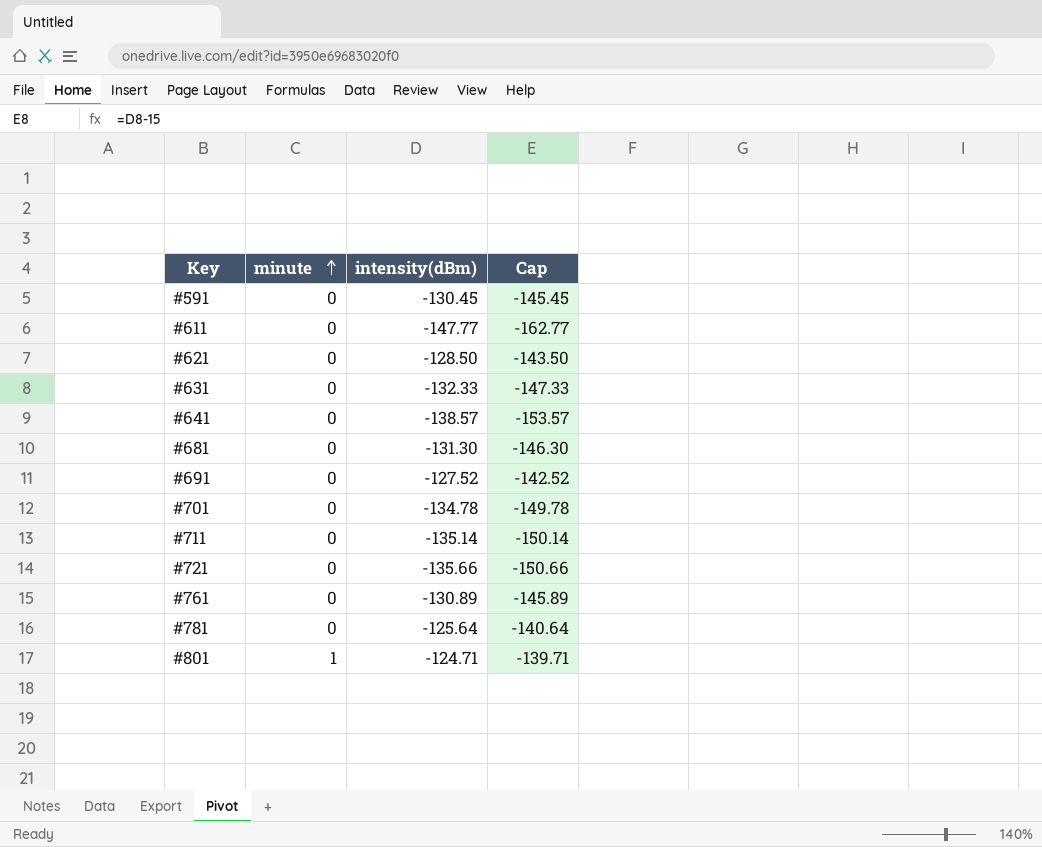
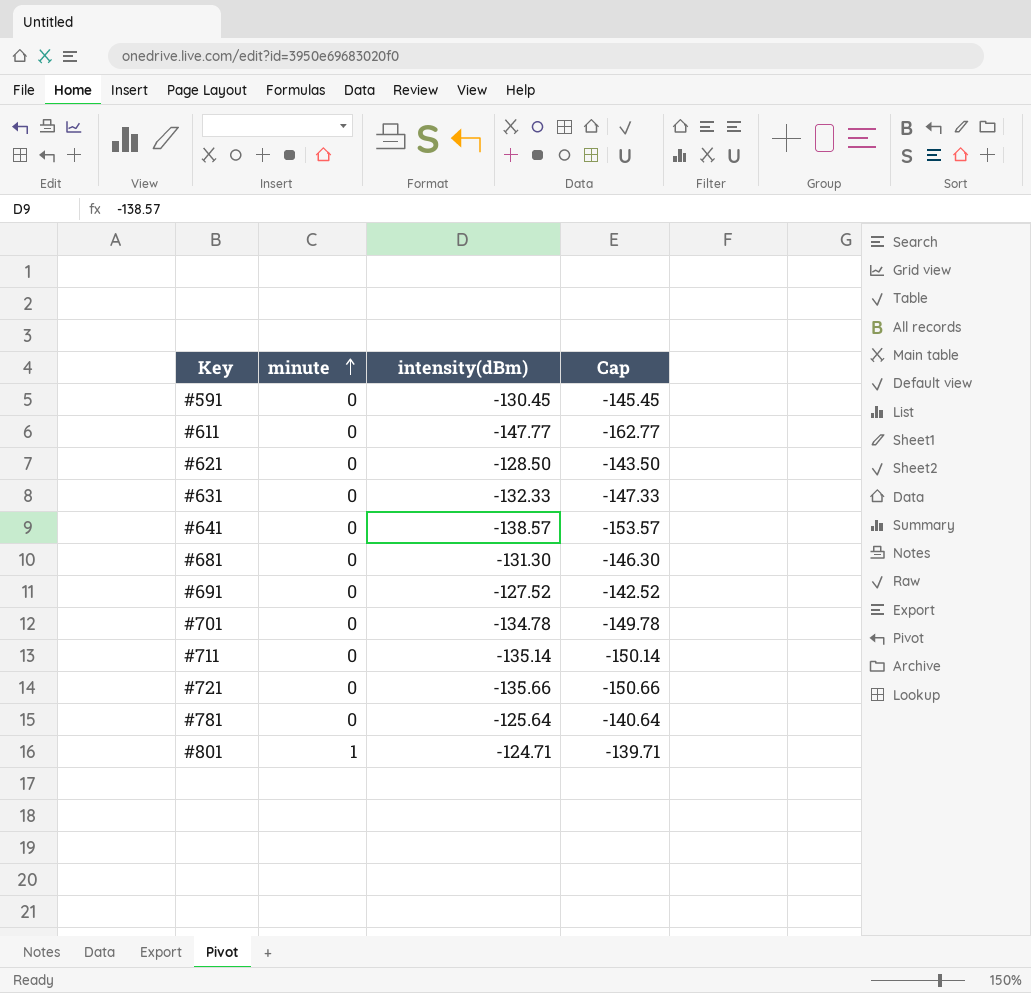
row #761: 0 | -130.89 | -145.89 -> none

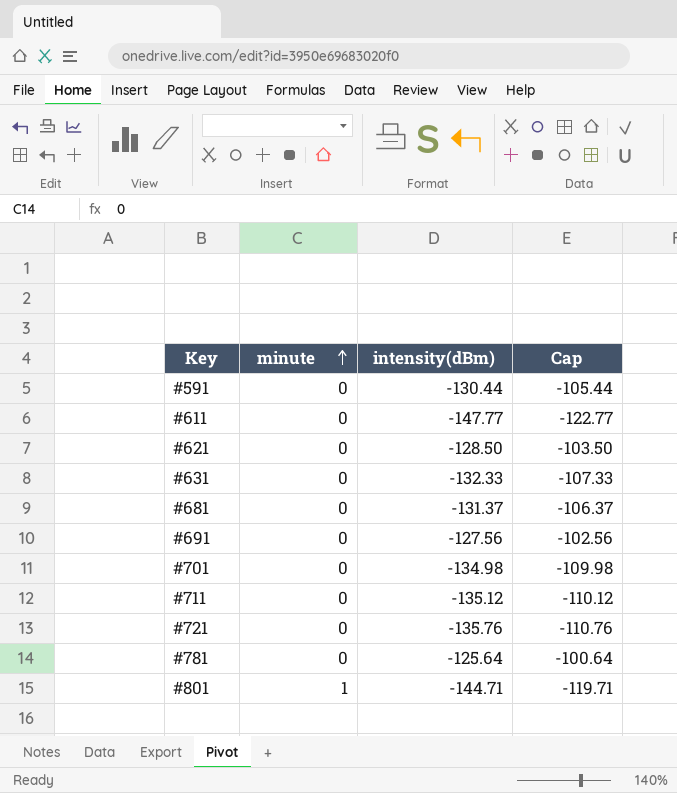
column Cap | formula: [intensity(dBm)] - 15 -> [intensity(dBm)] + 25
row #641: 0 | -138.57 | -153.57 -> none
#591 | intensity(dBm): -130.45 -> -130.44
#681 | intensity(dBm): -131.30 -> -131.37
#691 | intensity(dBm): -127.52 -> -127.56
#701 | intensity(dBm): -134.78 -> -134.98
#711 | intensity(dBm): -135.14 -> -135.12
#721 | intensity(dBm): -135.66 -> -135.76
#801 | intensity(dBm): -124.71 -> -144.71

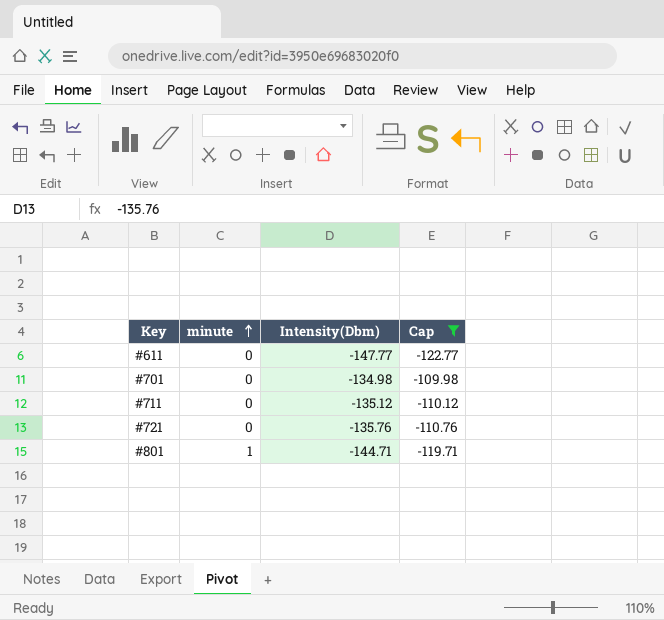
filter: none -> Cap <= -109.98
column name: intensity(dBm) -> Intensity(Dbm)

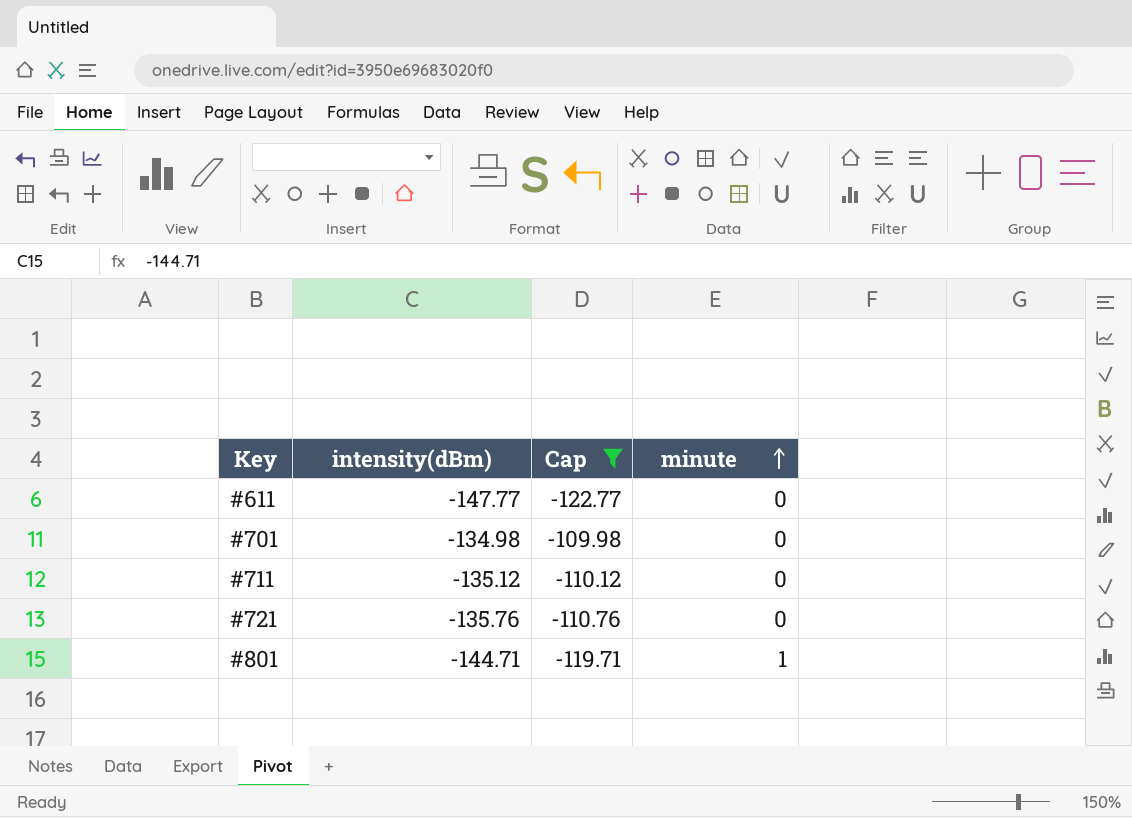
column name: Intensity(Dbm) -> intensity(dBm)
column minute | position: 2 -> 4

